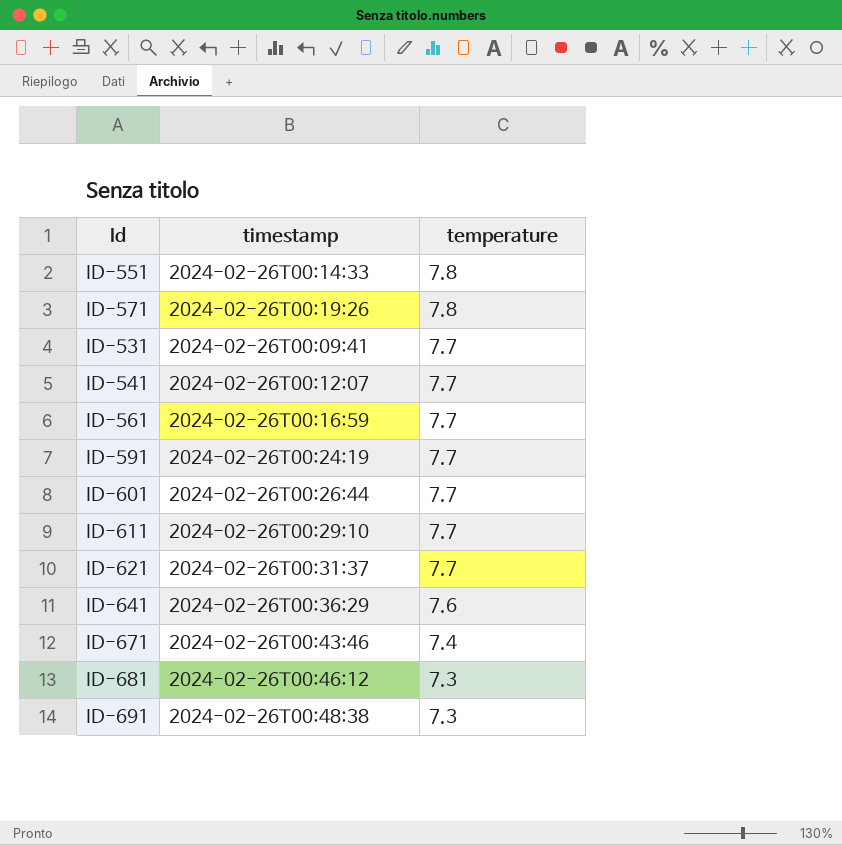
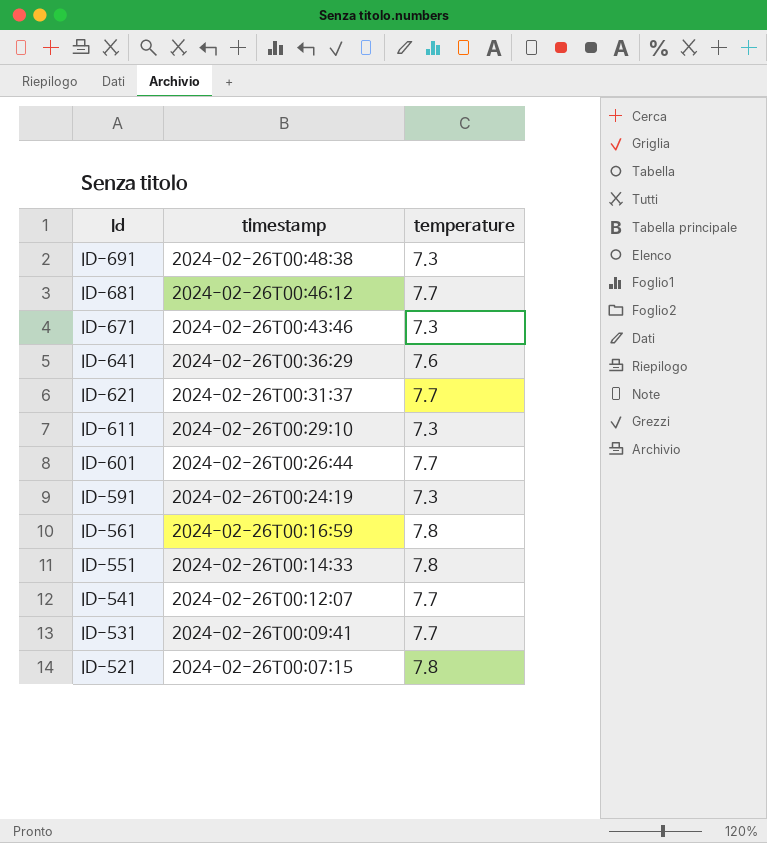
row order: temperature descending -> Id descending
row ID-571: 2024-02-26T00:19:26 | 7.8 -> none
ID-681 | temperature: 7.3 -> 7.7
ID-671 | temperature: 7.4 -> 7.3
ID-611 | temperature: 7.7 -> 7.3
ID-591 | temperature: 7.7 -> 7.3
ID-561 | temperature: 7.7 -> 7.8
row ID-521: none -> 2024-02-26T00:07:15 | 7.8

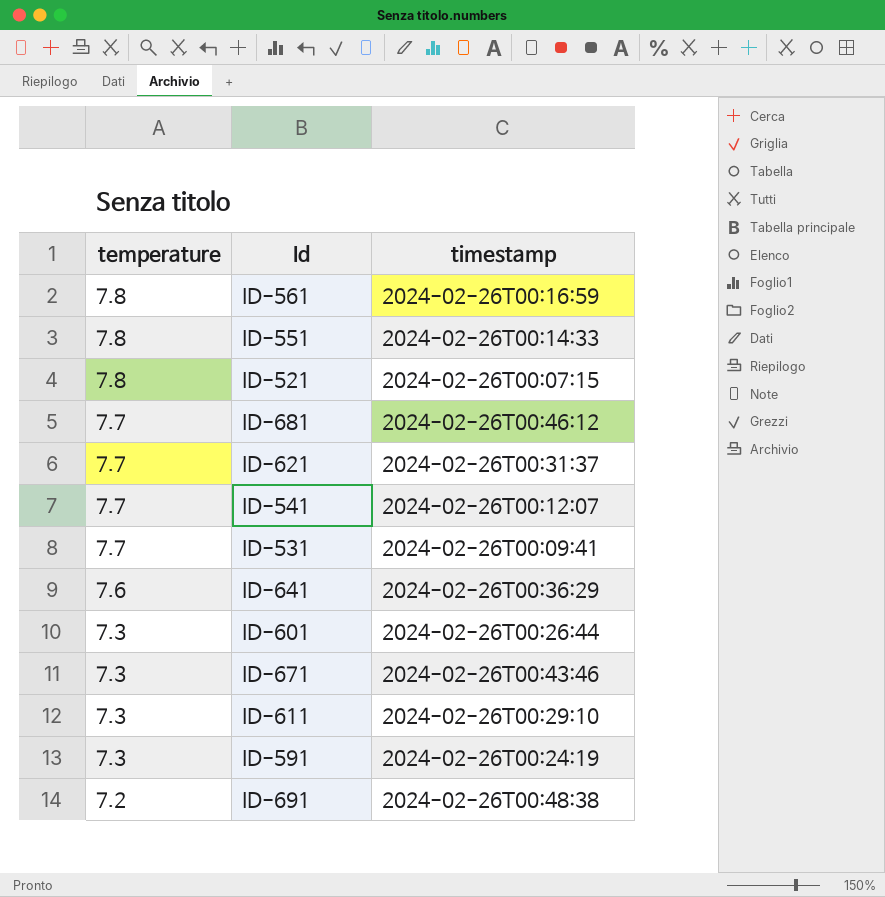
row order: Id descending -> temperature descending
column temperature | position: 3 -> 1
ID-601 | temperature: 7.7 -> 7.3
ID-691 | temperature: 7.3 -> 7.2

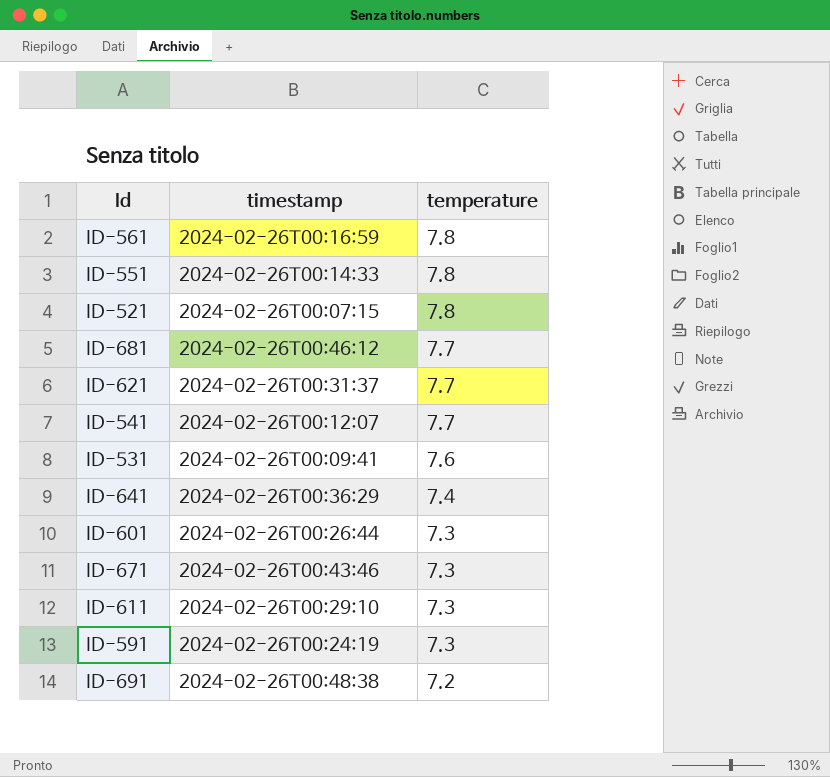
column temperature | position: 1 -> 3
ID-531 | temperature: 7.7 -> 7.6
ID-641 | temperature: 7.6 -> 7.4

